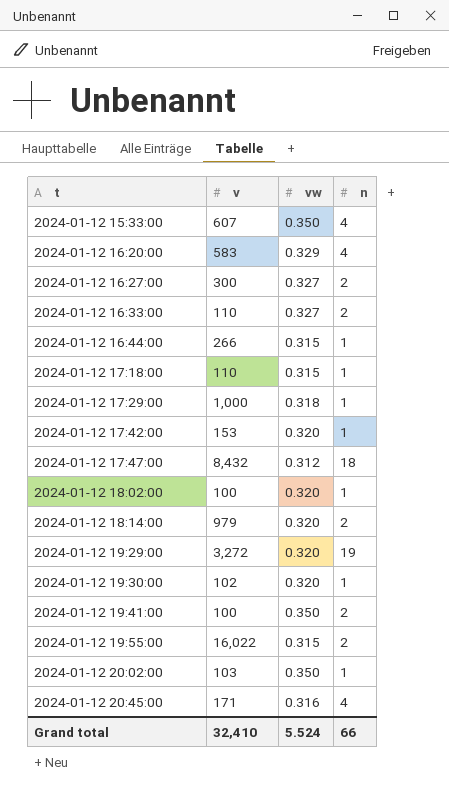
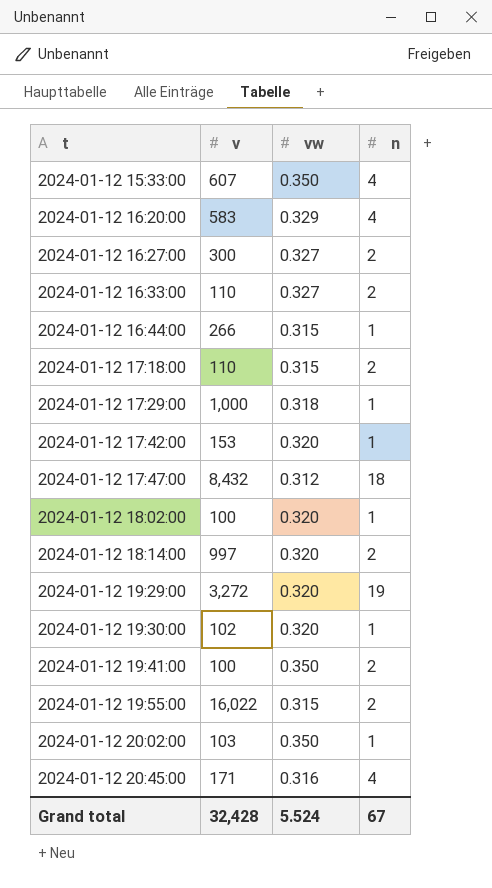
2024-01-12 17:18:00 | n: 1 -> 2
2024-01-12 18:14:00 | v: 979 -> 997
Grand total | v: 32,410 -> 32,428
Grand total | n: 66 -> 67

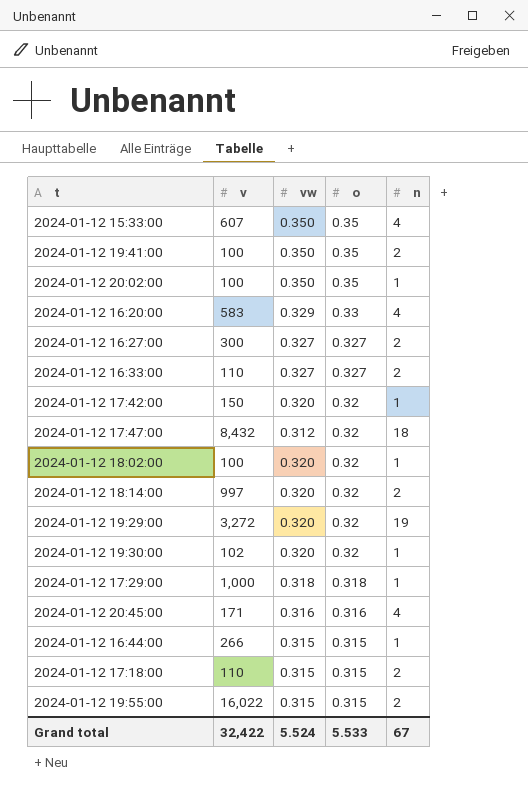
row order: t ascending -> o descending
column o | position: none -> 4
2024-01-12 20:02:00 | v: 103 -> 100
2024-01-12 17:42:00 | v: 153 -> 150
Grand total | v: 32,428 -> 32,422

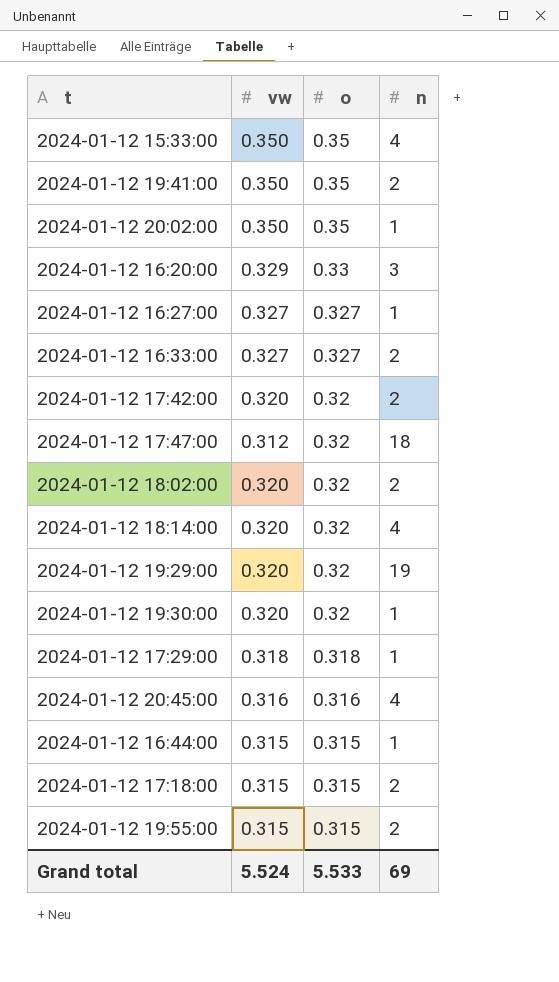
column v | position: 2 -> none
2024-01-12 16:20:00 | n: 4 -> 3
2024-01-12 16:27:00 | n: 2 -> 1
2024-01-12 17:42:00 | n: 1 -> 2
2024-01-12 18:02:00 | n: 1 -> 2
2024-01-12 18:14:00 | n: 2 -> 4
Grand total | n: 67 -> 69

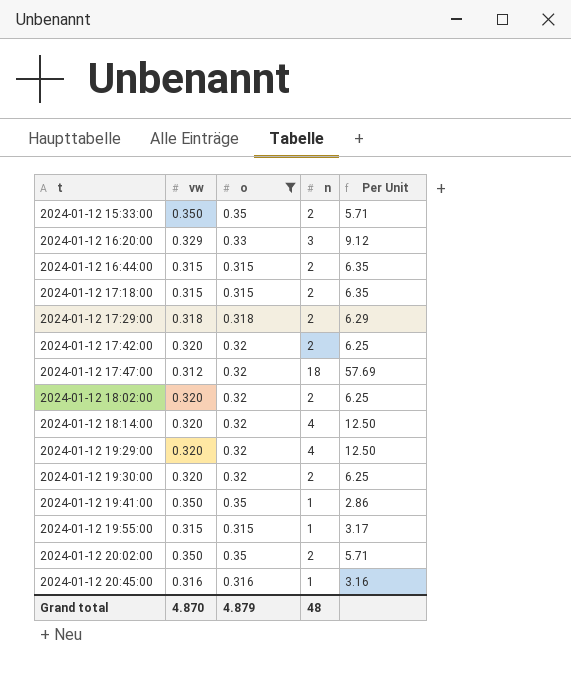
filter: none -> o != 0.327
row order: o descending -> t ascending
column Per Unit | formula: none -> [n] / [vw]
2024-01-12 15:33:00 | n: 4 -> 2
2024-01-12 16:44:00 | n: 1 -> 2
2024-01-12 17:29:00 | n: 1 -> 2
2024-01-12 19:29:00 | n: 19 -> 4
2024-01-12 19:30:00 | n: 1 -> 2
2024-01-12 19:41:00 | n: 2 -> 1
2024-01-12 19:55:00 | n: 2 -> 1
2024-01-12 20:02:00 | n: 1 -> 2
2024-01-12 20:45:00 | n: 4 -> 1
Grand total | vw: 5.524 -> 4.870
Grand total | o: 5.533 -> 4.879
Grand total | n: 69 -> 48

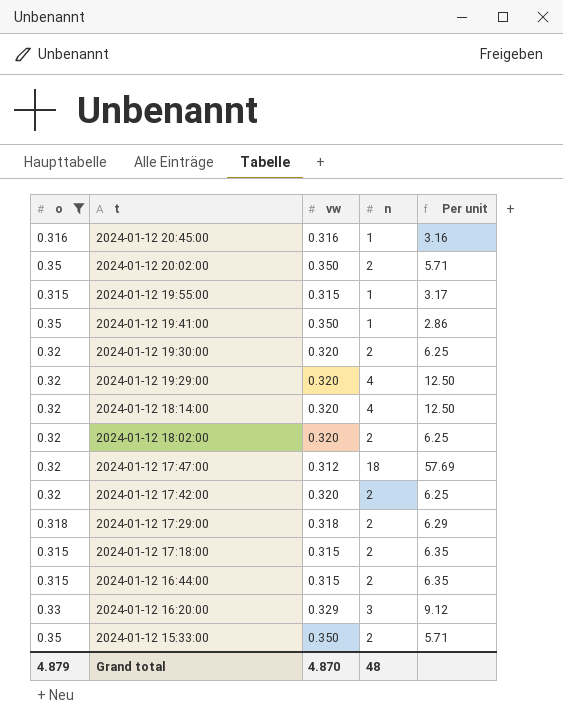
row order: t ascending -> t descending
column o | position: 3 -> 1
column name: Per Unit -> Per unit

